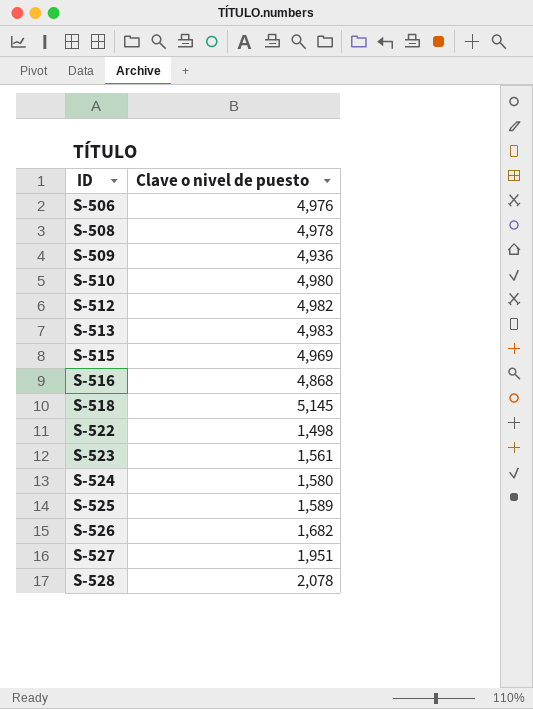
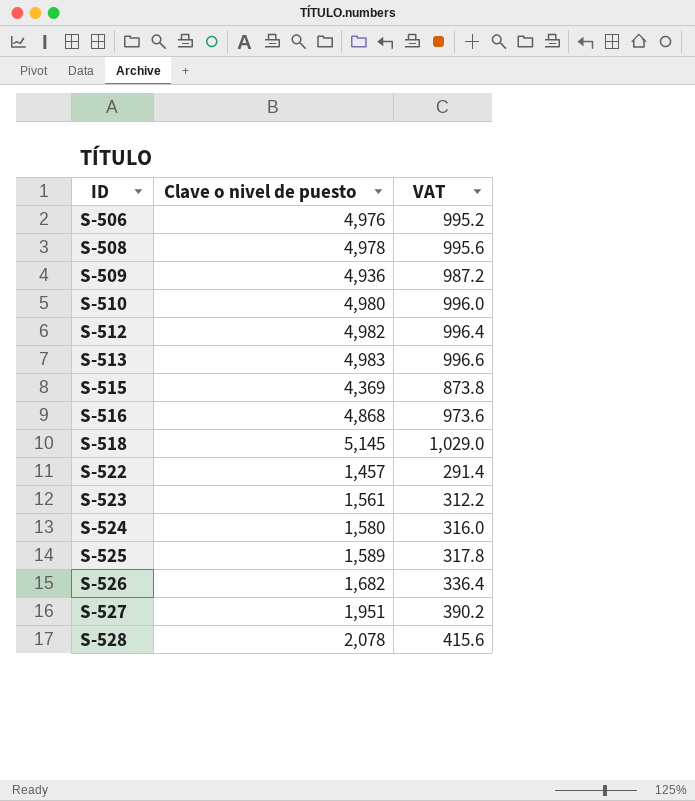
column VAT | formula: none -> [Clave o nivel de puesto] * 0.2
S-515 | Clave o nivel de puesto: 4,969 -> 4,369
S-522 | Clave o nivel de puesto: 1,498 -> 1,457

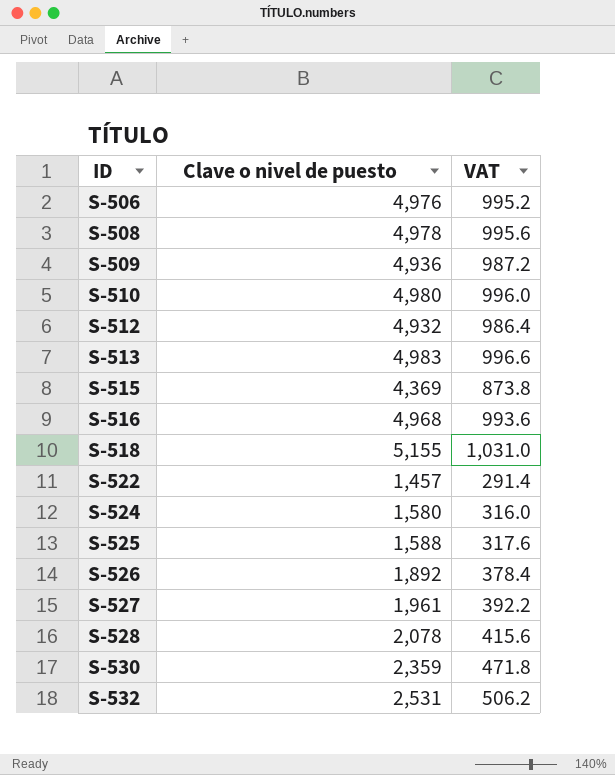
row S-523: 1,561 | 312.2 -> none
S-512 | Clave o nivel de puesto: 4,982 -> 4,932
S-512 | VAT: 996.4 -> 986.4
S-516 | Clave o nivel de puesto: 4,868 -> 4,968
S-516 | VAT: 973.6 -> 993.6
S-518 | Clave o nivel de puesto: 5,145 -> 5,155
S-518 | VAT: 1,029.0 -> 1,031.0
S-525 | Clave o nivel de puesto: 1,589 -> 1,588
S-525 | VAT: 317.8 -> 317.6
S-526 | Clave o nivel de puesto: 1,682 -> 1,892
S-526 | VAT: 336.4 -> 378.4
S-527 | Clave o nivel de puesto: 1,951 -> 1,961
S-527 | VAT: 390.2 -> 392.2
row S-530: none -> 2,359 | 471.8
row S-532: none -> 2,531 | 506.2

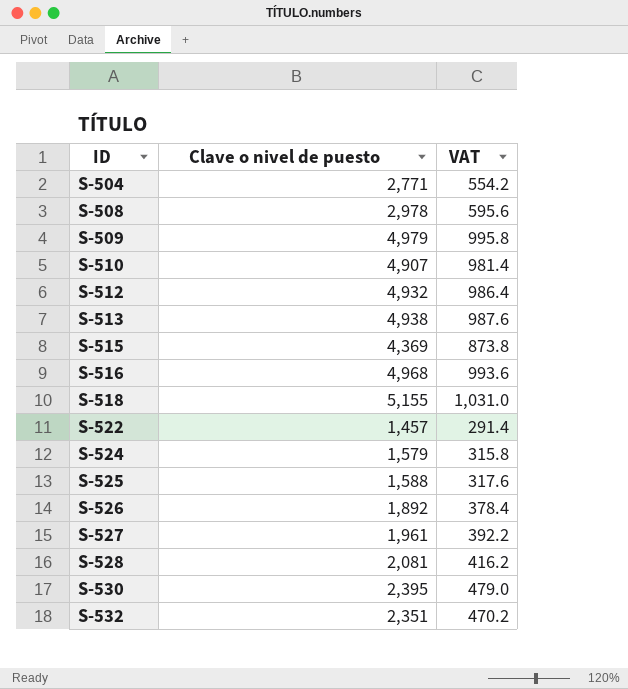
row S-506: 4,976 | 995.2 -> none
row S-504: none -> 2,771 | 554.2
S-508 | Clave o nivel de puesto: 4,978 -> 2,978
S-508 | VAT: 995.6 -> 595.6
S-509 | Clave o nivel de puesto: 4,936 -> 4,979
S-509 | VAT: 987.2 -> 995.8
S-510 | Clave o nivel de puesto: 4,980 -> 4,907
S-510 | VAT: 996.0 -> 981.4
S-513 | Clave o nivel de puesto: 4,983 -> 4,938
S-513 | VAT: 996.6 -> 987.6
S-524 | Clave o nivel de puesto: 1,580 -> 1,579
S-524 | VAT: 316.0 -> 315.8
S-528 | Clave o nivel de puesto: 2,078 -> 2,081
S-528 | VAT: 415.6 -> 416.2
S-530 | Clave o nivel de puesto: 2,359 -> 2,395
S-530 | VAT: 471.8 -> 479.0
S-532 | Clave o nivel de puesto: 2,531 -> 2,351
S-532 | VAT: 506.2 -> 470.2

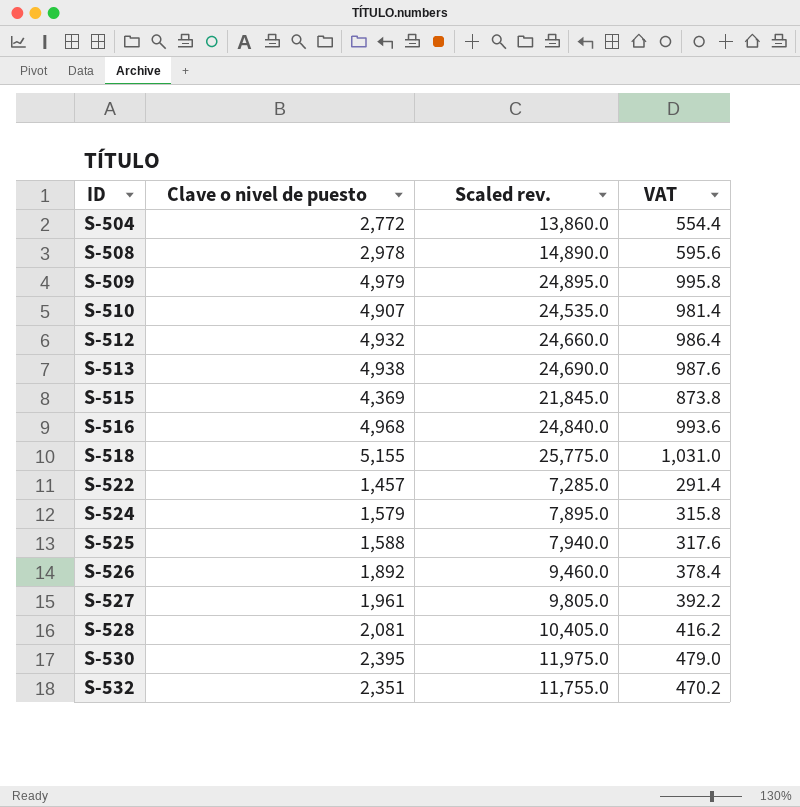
column Scaled rev. | formula: none -> [Clave o nivel de puesto] * 5
S-504 | Clave o nivel de puesto: 2,771 -> 2,772
S-504 | VAT: 554.2 -> 554.4

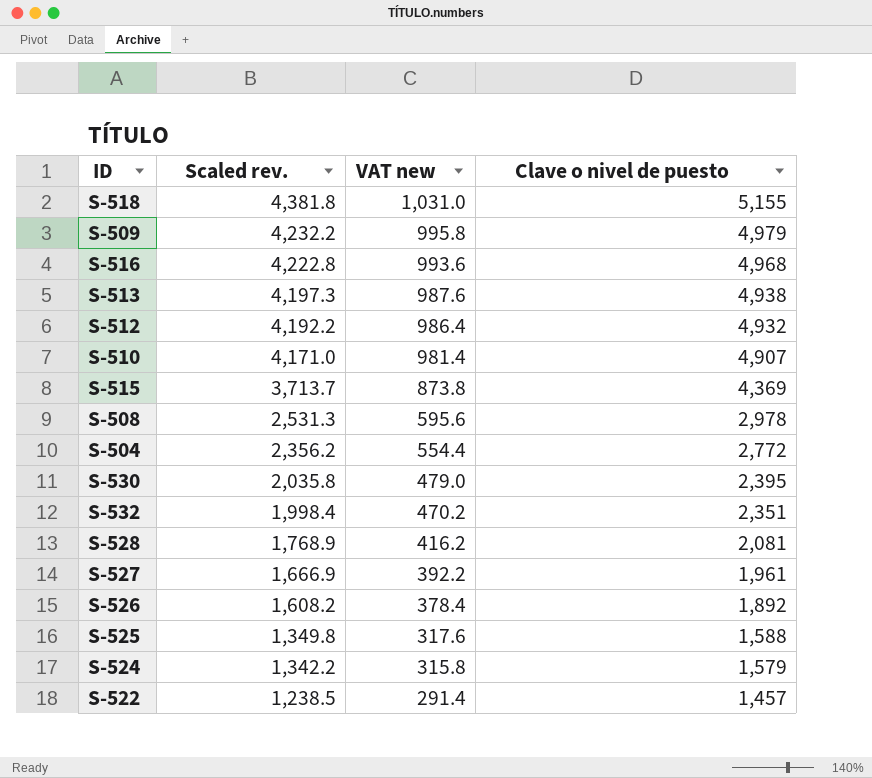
row order: ID ascending -> Scaled rev. descending
column Scaled rev. | formula: [Clave o nivel de puesto] * 5 -> [Clave o nivel de puesto] * 0.85
column name: VAT -> VAT new
column Clave o nivel de puesto | position: 2 -> 4

